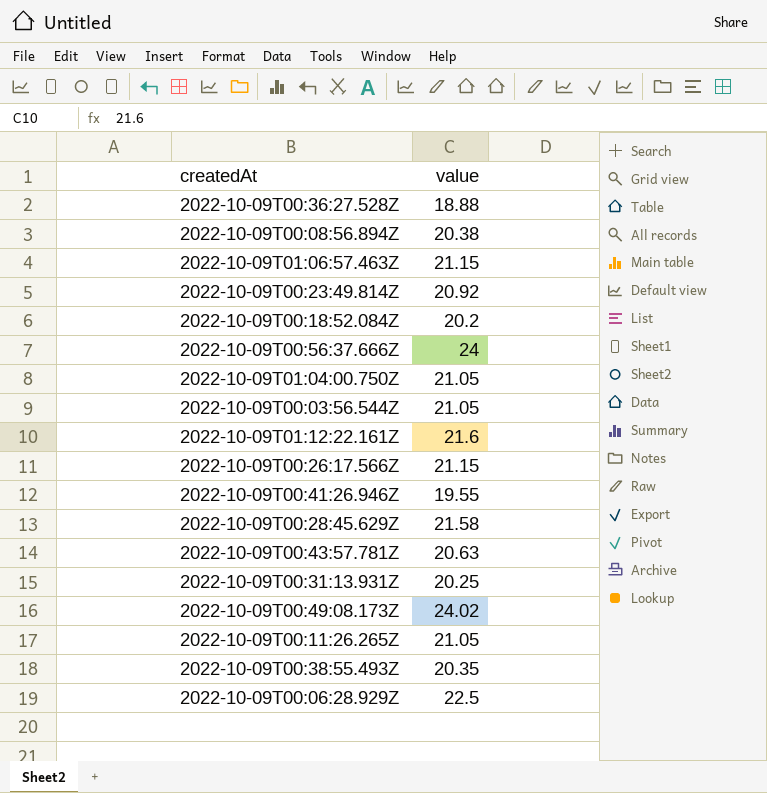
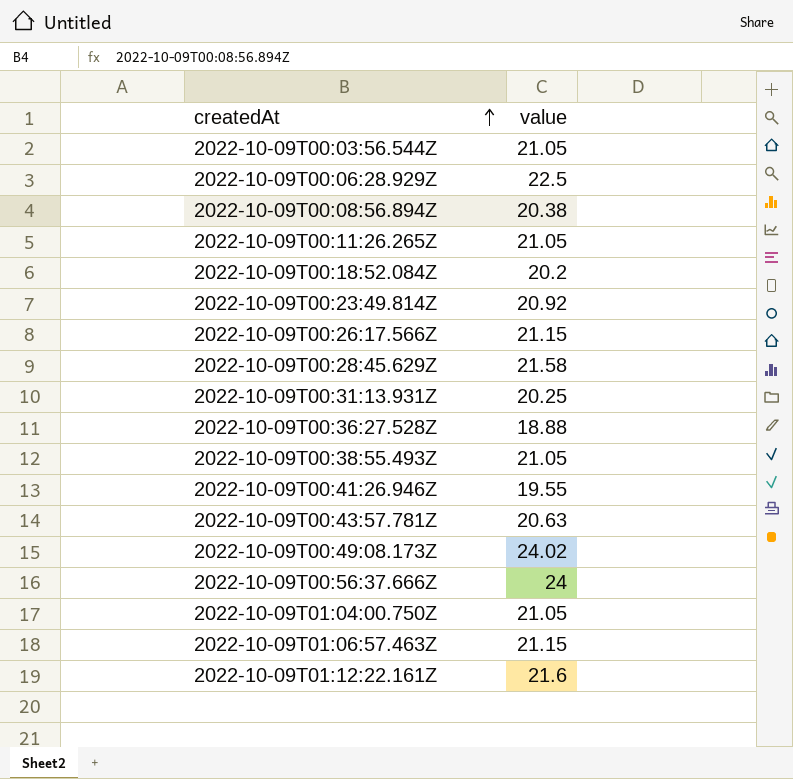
row order: none -> createdAt ascending
2022-10-09T00:38:55.493Z | value: 20.35 -> 21.05

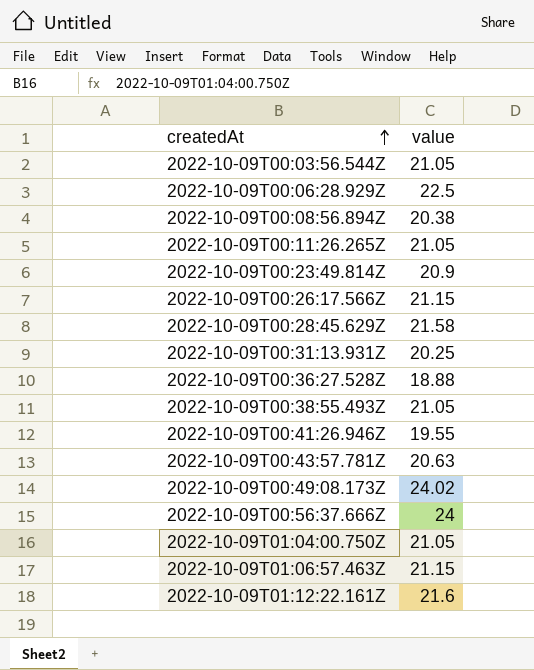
row 2022-10-09T00:18:52.084Z: 20.2 -> none
2022-10-09T00:23:49.814Z | value: 20.92 -> 20.9

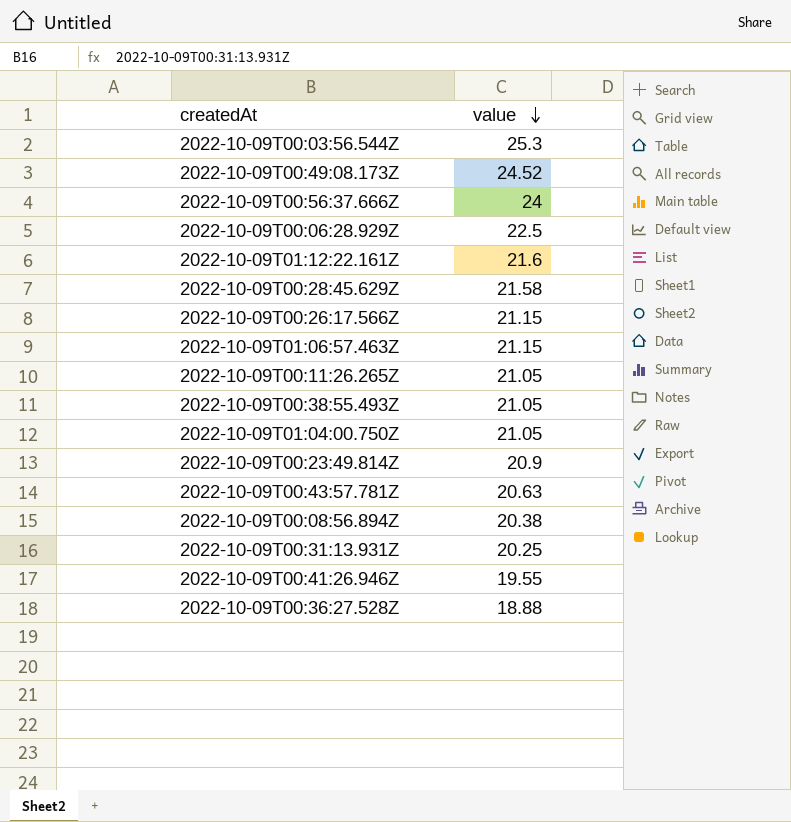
row order: createdAt ascending -> value descending
2022-10-09T00:03:56.544Z | value: 21.05 -> 25.3
2022-10-09T00:49:08.173Z | value: 24.02 -> 24.52

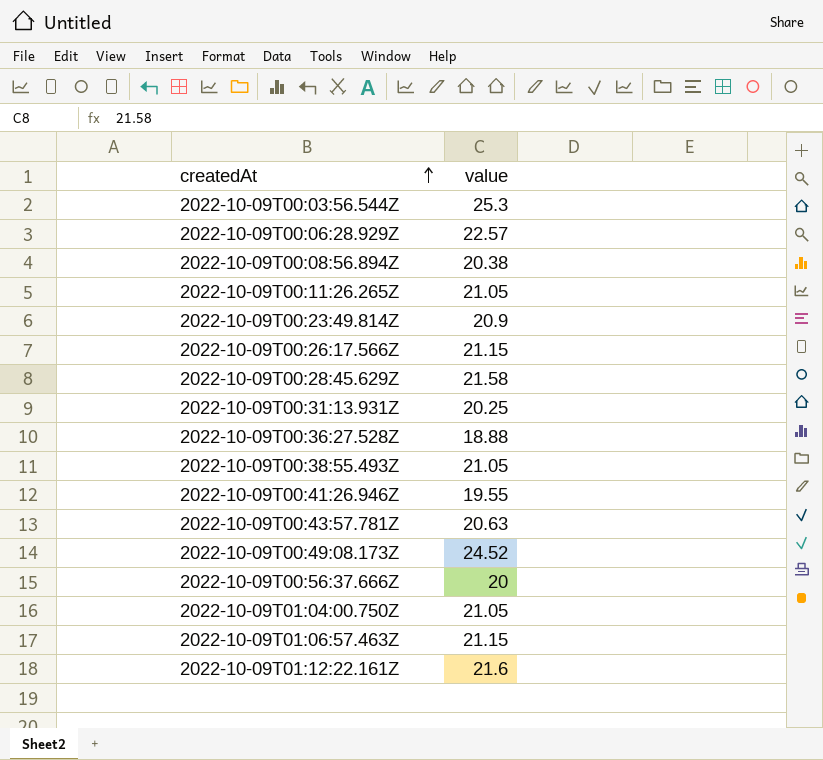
row order: value descending -> createdAt ascending
2022-10-09T00:06:28.929Z | value: 22.5 -> 22.57
2022-10-09T00:56:37.666Z | value: 24 -> 20

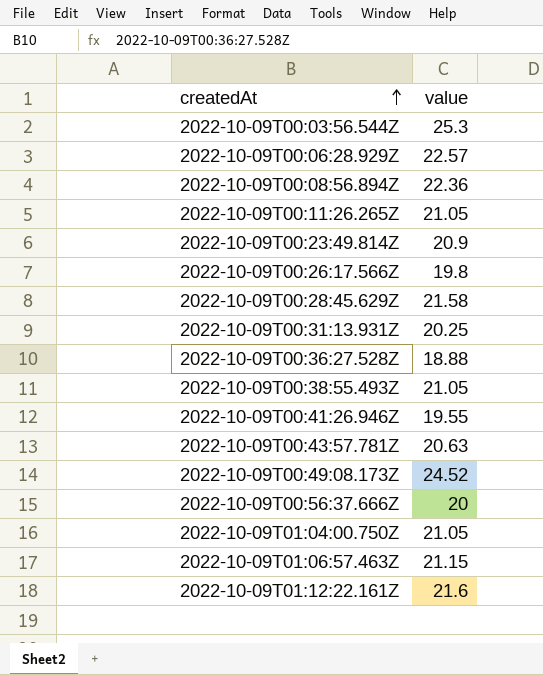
2022-10-09T00:08:56.894Z | value: 20.38 -> 22.36
2022-10-09T00:26:17.566Z | value: 21.15 -> 19.8

